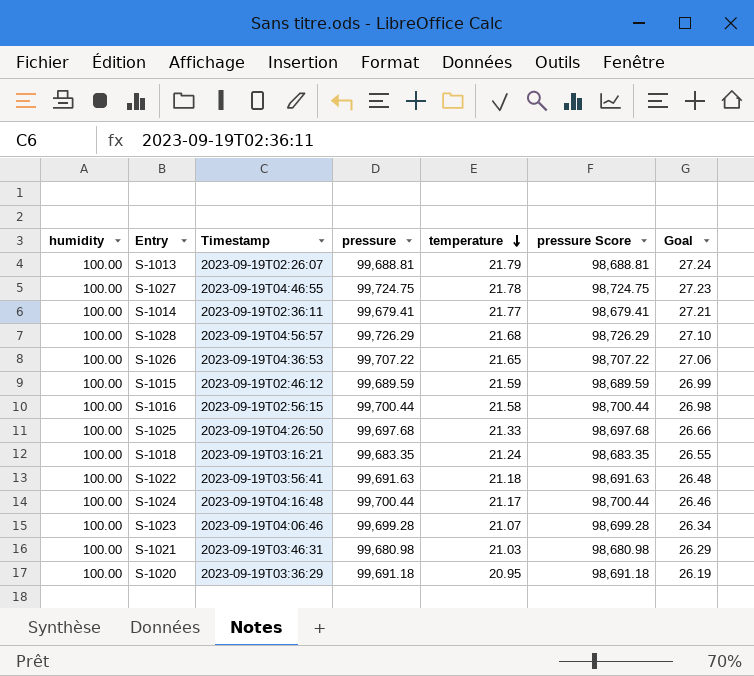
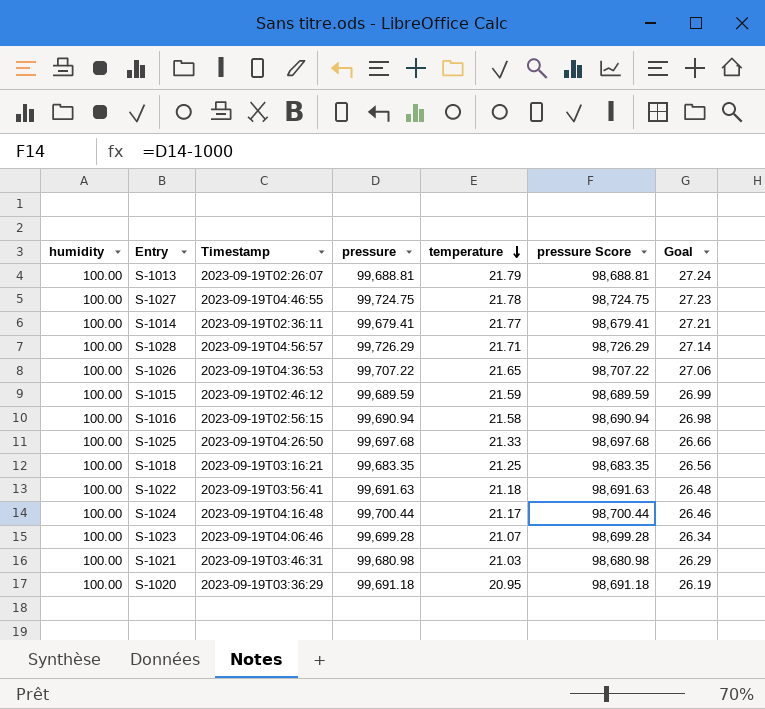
S-1028 | temperature: 21.68 -> 21.71
S-1028 | Goal: 27.10 -> 27.14
S-1016 | pressure: 99,700.44 -> 99,690.94
S-1016 | pressure Score: 98,700.44 -> 98,690.94
S-1018 | temperature: 21.24 -> 21.25
S-1018 | Goal: 26.55 -> 26.56

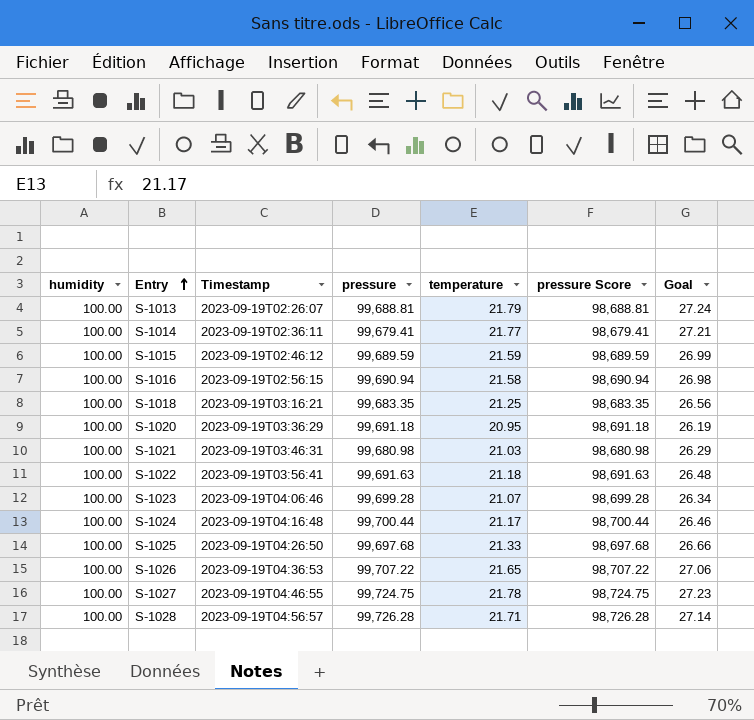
row order: temperature descending -> Entry ascending
S-1028 | pressure: 99,726.29 -> 99,726.28
S-1028 | pressure Score: 98,726.29 -> 98,726.28

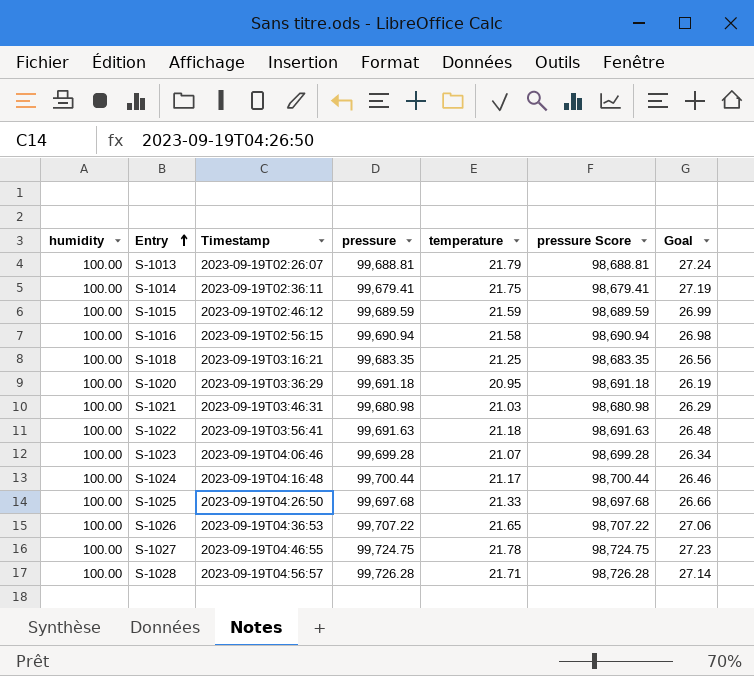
S-1014 | temperature: 21.77 -> 21.75
S-1014 | Goal: 27.21 -> 27.19

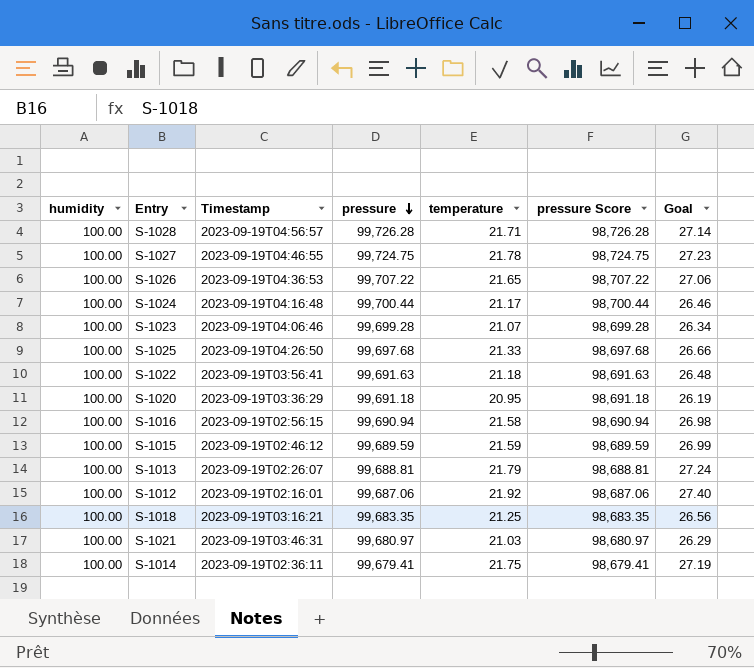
row order: Entry ascending -> pressure descending
row S-1012: none -> 100.00 | 2023-09-19T02:16:01 | 99,687.06 | 21.92 | 98,687.06 | 27.40
S-1021 | pressure: 99,680.98 -> 99,680.97
S-1021 | pressure Score: 98,680.98 -> 98,680.97

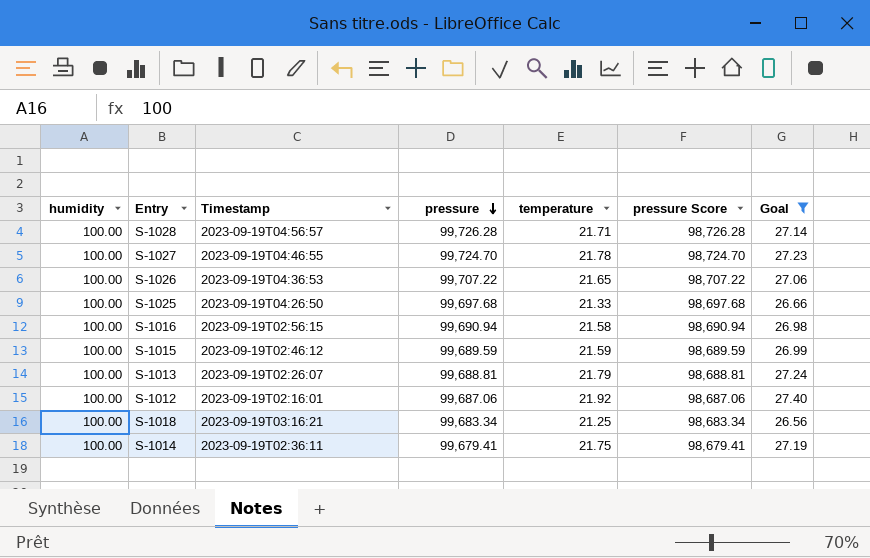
filter: none -> Goal >= 26.56
S-1027 | pressure: 99,724.75 -> 99,724.70
S-1027 | pressure Score: 98,724.75 -> 98,724.70
S-1018 | pressure: 99,683.35 -> 99,683.34
S-1018 | pressure Score: 98,683.35 -> 98,683.34

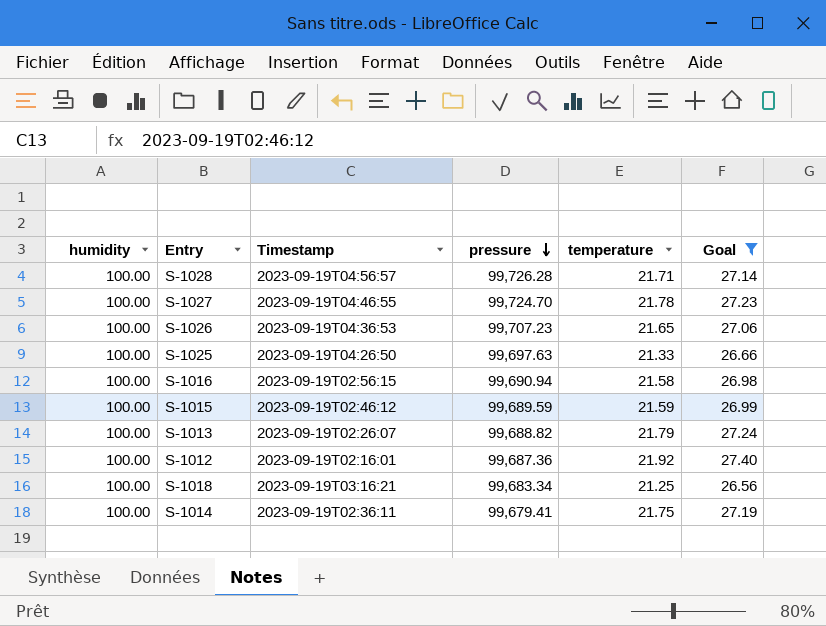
column pressure Score | formula: [pressure] - 1000 -> none
S-1026 | pressure: 99,707.22 -> 99,707.23
S-1025 | pressure: 99,697.68 -> 99,697.63
S-1013 | pressure: 99,688.81 -> 99,688.82
S-1012 | pressure: 99,687.06 -> 99,687.36

